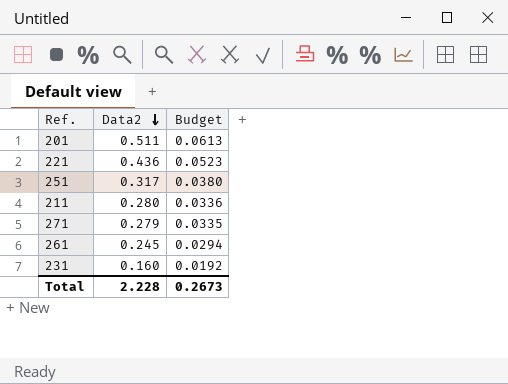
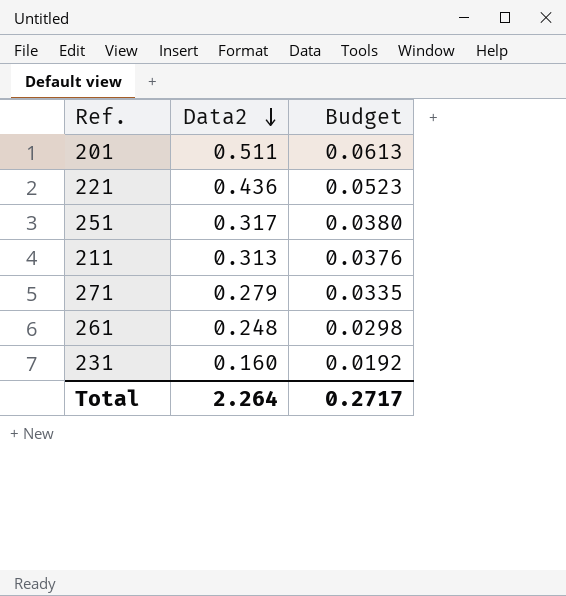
211 | Data2: 0.280 -> 0.313
211 | Budget: 0.0336 -> 0.0376
261 | Data2: 0.245 -> 0.248
261 | Budget: 0.0294 -> 0.0298
Total | Data2: 2.228 -> 2.264
Total | Budget: 0.2673 -> 0.2717

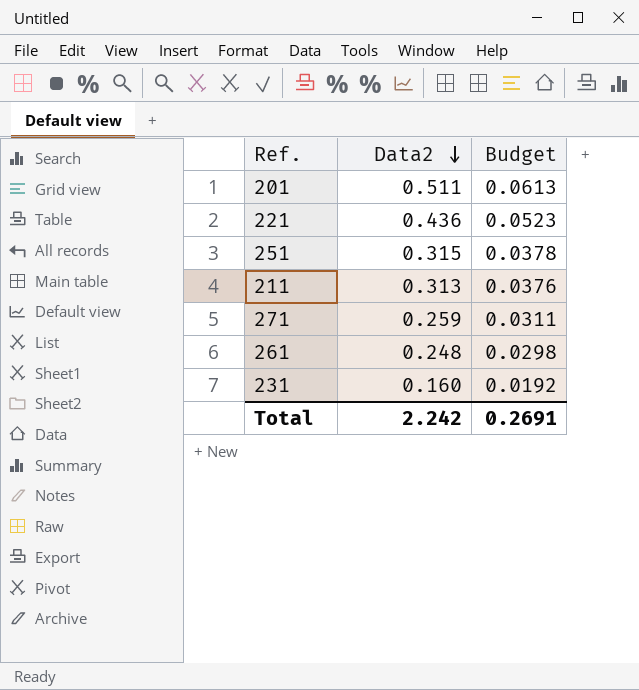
251 | Data2: 0.317 -> 0.315
251 | Budget: 0.0380 -> 0.0378
271 | Data2: 0.279 -> 0.259
271 | Budget: 0.0335 -> 0.0311
Total | Data2: 2.264 -> 2.242
Total | Budget: 0.2717 -> 0.2691

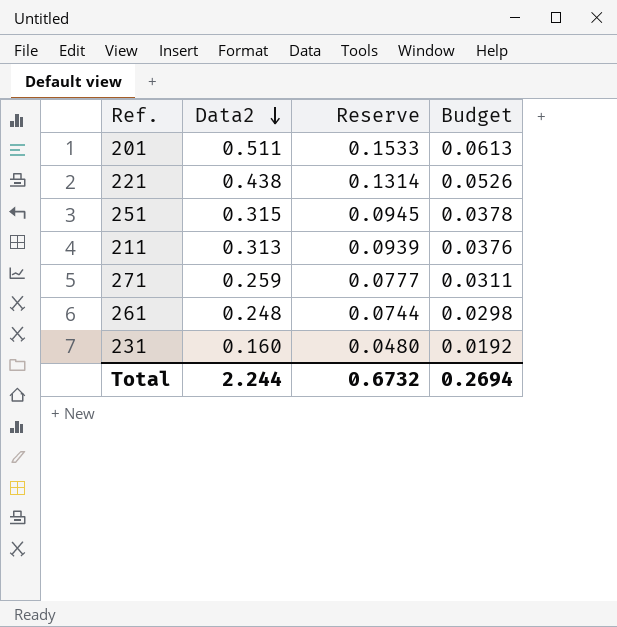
column Reserve | formula: none -> [Data2] * 0.3
221 | Data2: 0.436 -> 0.438
221 | Budget: 0.0523 -> 0.0526
Total | Data2: 2.242 -> 2.244
Total | Budget: 0.2691 -> 0.2694

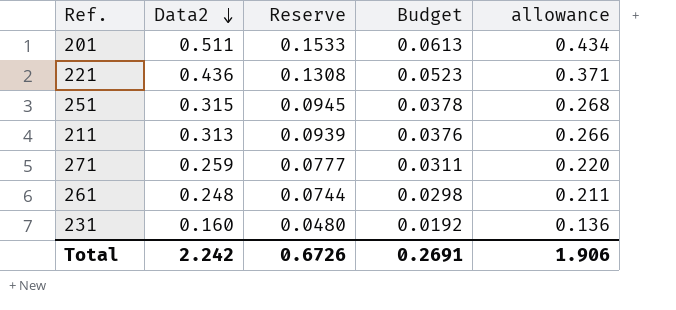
column allowance | formula: none -> [Data2] * 0.85
221 | Data2: 0.438 -> 0.436
221 | Reserve: 0.1314 -> 0.1308
221 | Budget: 0.0526 -> 0.0523
Total | Data2: 2.244 -> 2.242
Total | Reserve: 0.6732 -> 0.6726
Total | Budget: 0.2694 -> 0.2691

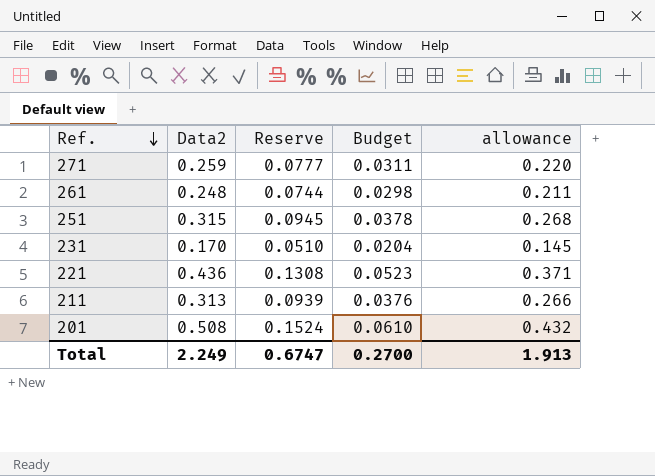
row order: Data2 descending -> Ref. descending
231 | Data2: 0.160 -> 0.170
231 | Reserve: 0.0480 -> 0.0510
231 | Budget: 0.0192 -> 0.0204
231 | allowance: 0.136 -> 0.145
201 | Data2: 0.511 -> 0.508
201 | Reserve: 0.1533 -> 0.1524
201 | Budget: 0.0613 -> 0.0610
201 | allowance: 0.434 -> 0.432
Total | Data2: 2.242 -> 2.249
Total | Reserve: 0.6726 -> 0.6747
Total | Budget: 0.2691 -> 0.2700
Total | allowance: 1.906 -> 1.913

